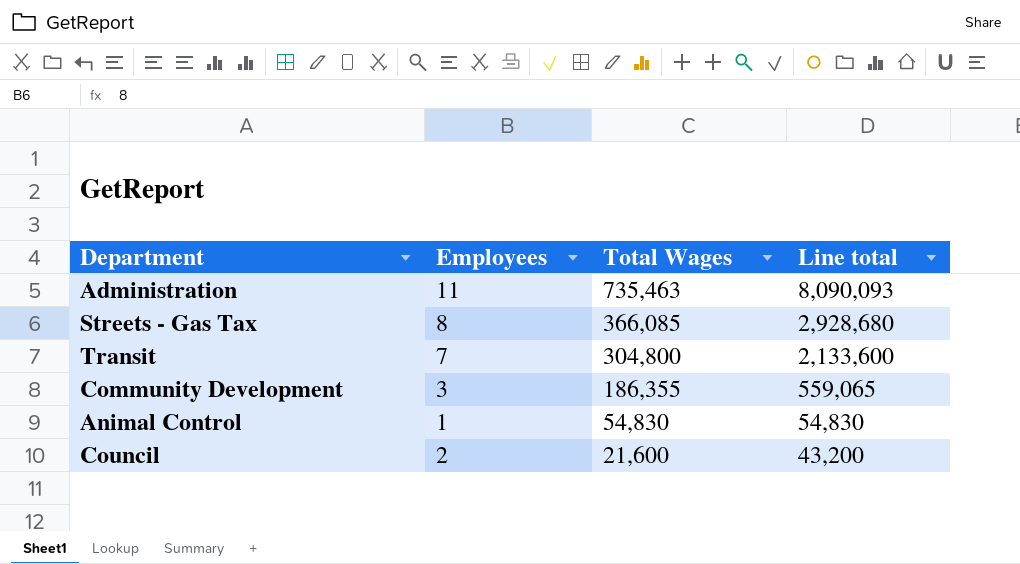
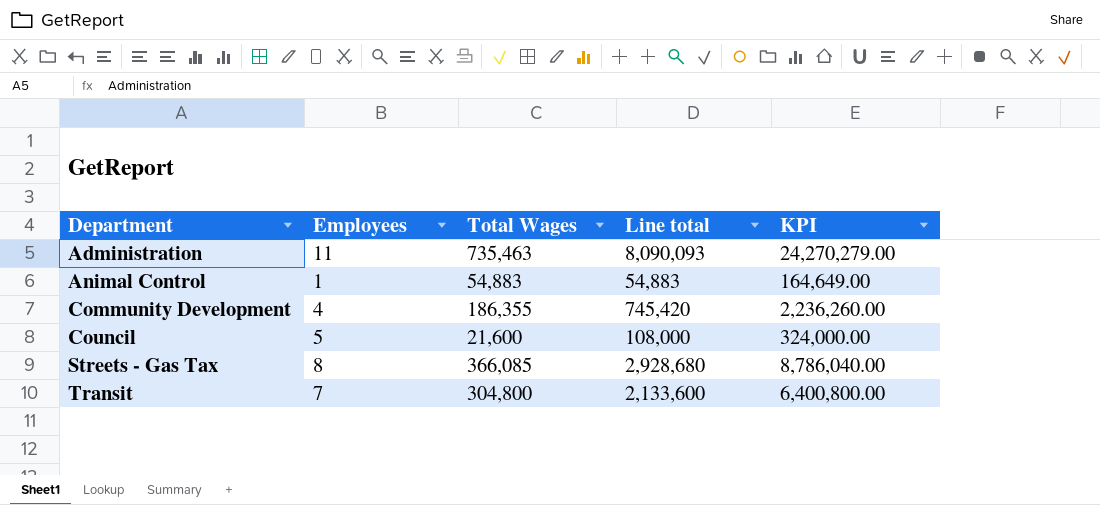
row order: Total Wages descending -> Department ascending
column KPI | formula: none -> [Line total] * 3
Animal Control | Total Wages: 54,830 -> 54,883
Animal Control | Line total: 54,830 -> 54,883
Community Development | Employees: 3 -> 4
Community Development | Line total: 559,065 -> 745,420
Council | Employees: 2 -> 5
Council | Line total: 43,200 -> 108,000

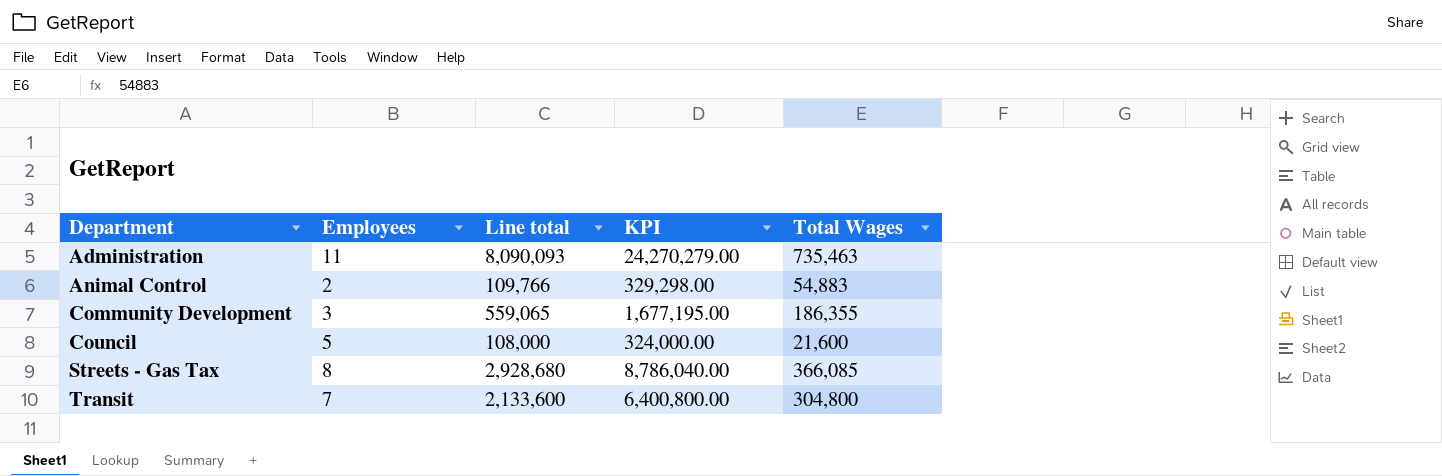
column Total Wages | position: 3 -> 5
Animal Control | Employees: 1 -> 2
Animal Control | Line total: 54,883 -> 109,766
Animal Control | KPI: 164,649.00 -> 329,298.00
Community Development | Employees: 4 -> 3
Community Development | Line total: 745,420 -> 559,065
Community Development | KPI: 2,236,260.00 -> 1,677,195.00

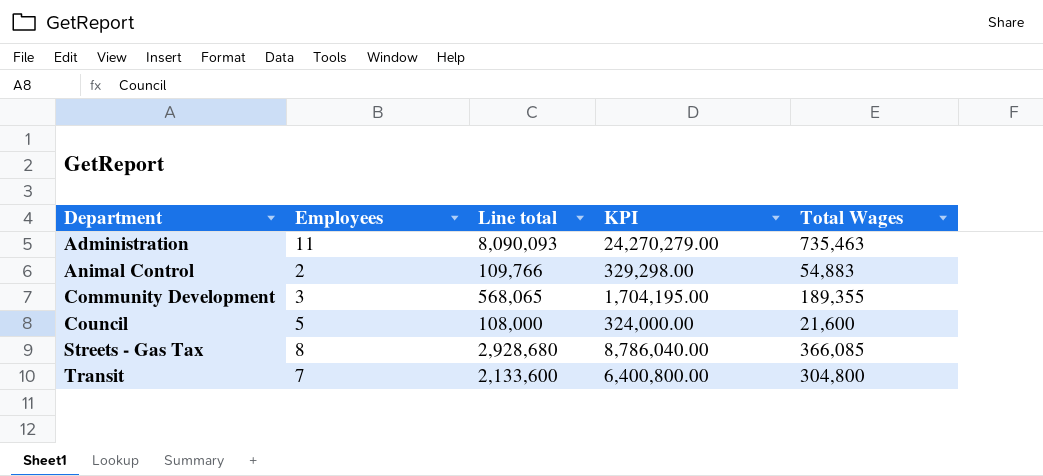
Community Development | Line total: 559,065 -> 568,065
Community Development | KPI: 1,677,195.00 -> 1,704,195.00
Community Development | Total Wages: 186,355 -> 189,355

